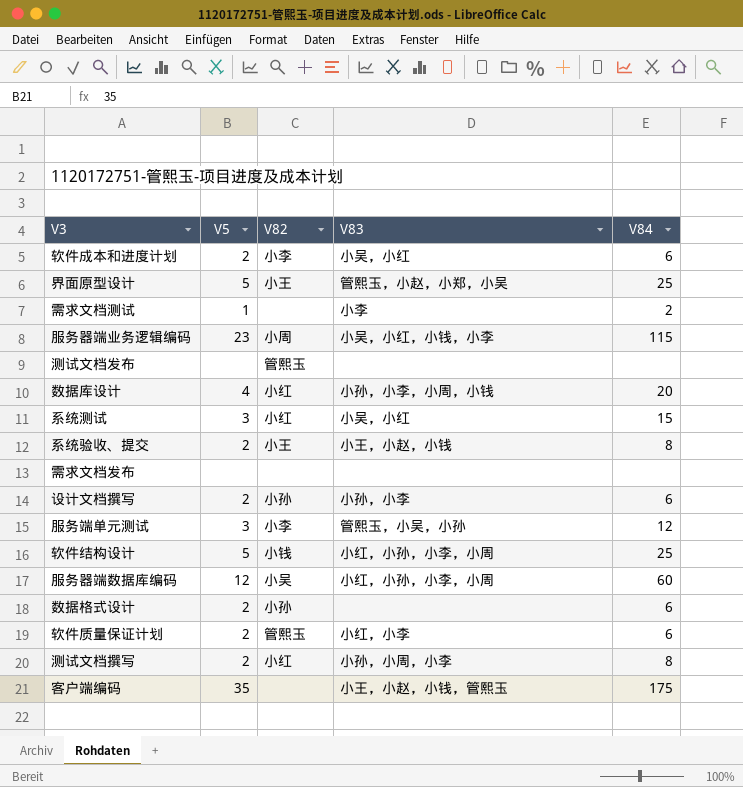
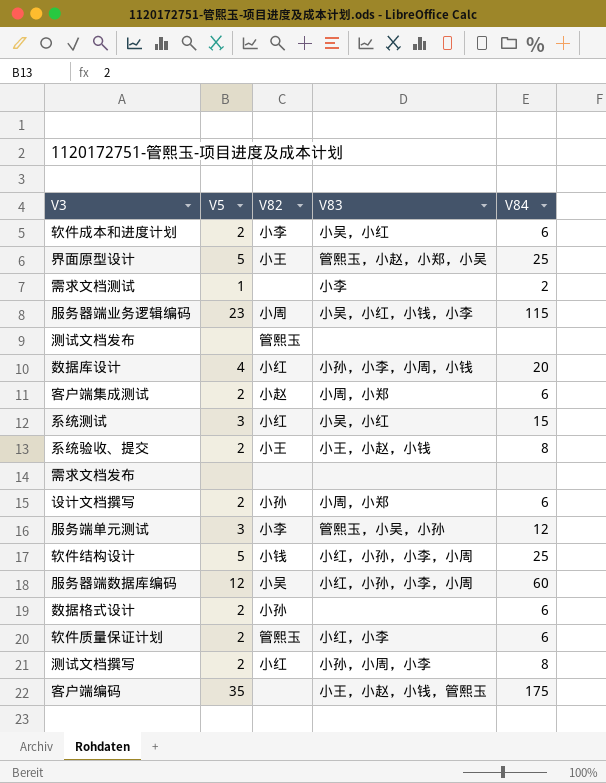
row 客户端集成测试: none -> 2 | 小赵 | 小周，小郑 | 6
设计文档撰写 | V83: 小孙，小李 -> 小周，小郑

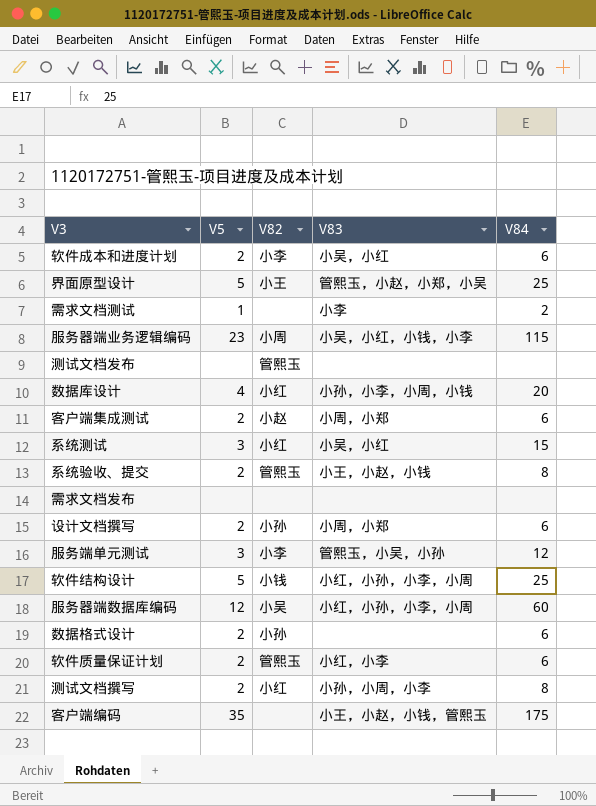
系统验收、提交 | V82: 小王 -> 管熙玉

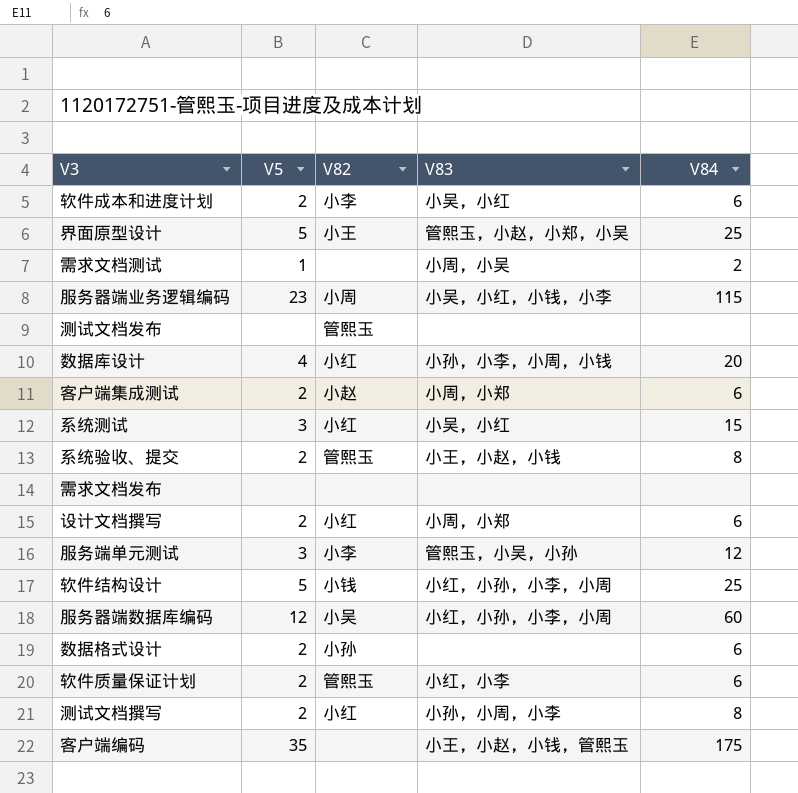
需求文档测试 | V83: 小李 -> 小周，小吴
设计文档撰写 | V82: 小孙 -> 小红

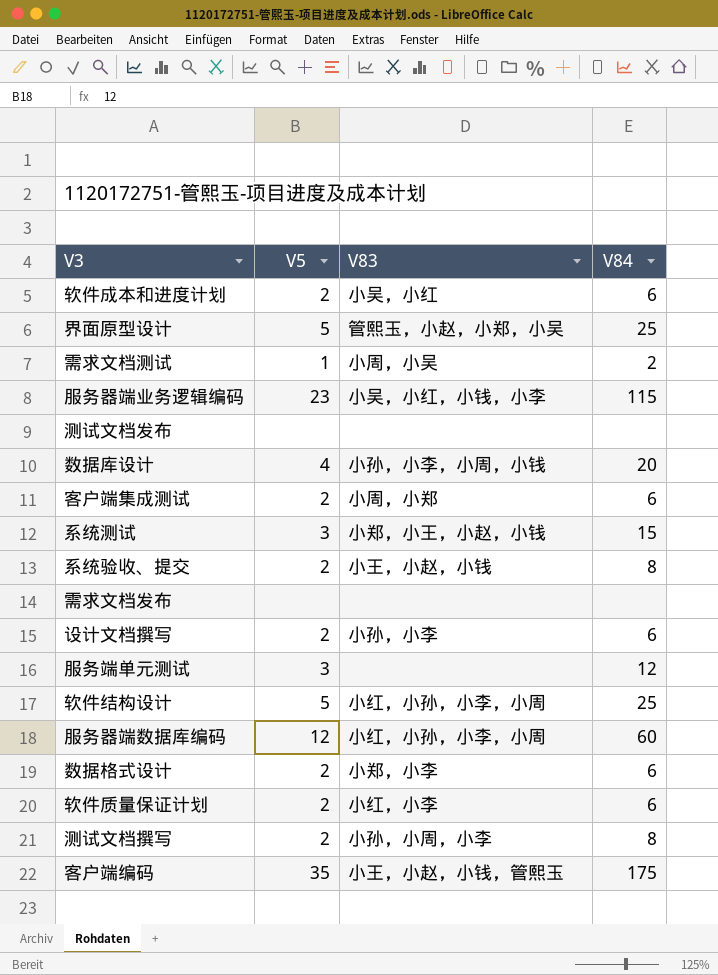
column V82 | position: 3 -> none
系统测试 | V83: 小吴，小红 -> 小郑，小王，小赵，小钱
设计文档撰写 | V83: 小周，小郑 -> 小孙，小李
服务端单元测试 | V83: 管熙玉，小吴，小孙 -> none
数据格式设计 | V83: none -> 小郑，小李

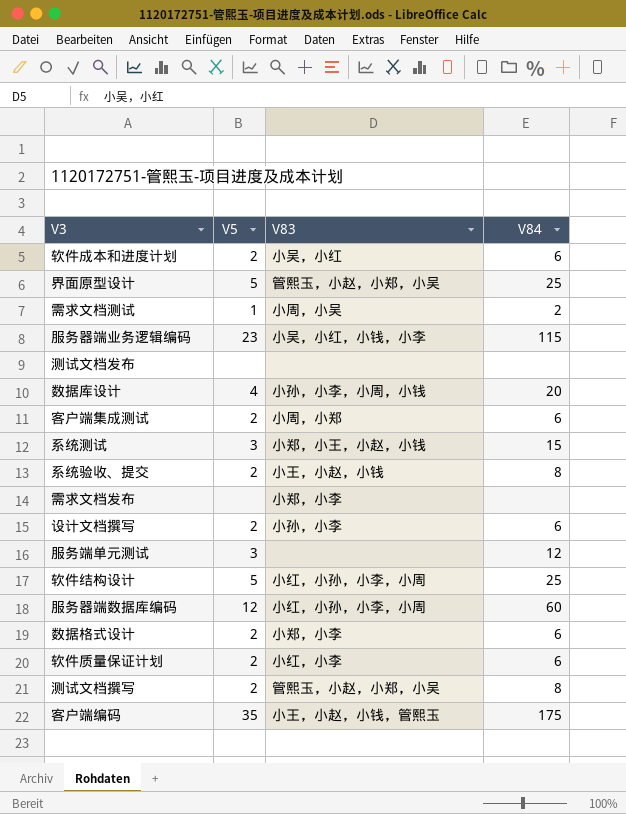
需求文档发布 | V83: none -> 小郑，小李
测试文档撰写 | V83: 小孙，小周，小李 -> 管熙玉，小赵，小郑，小吴

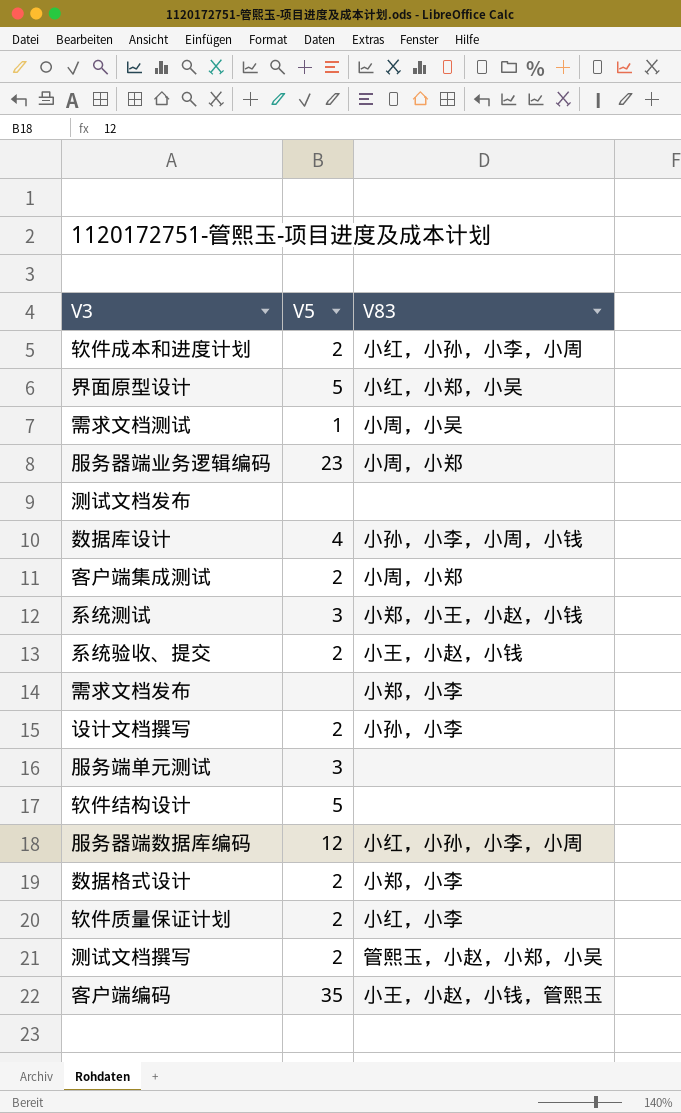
column V84 | position: 4 -> none
软件成本和进度计划 | V83: 小吴，小红 -> 小红，小孙，小李，小周
界面原型设计 | V83: 管熙玉，小赵，小郑，小吴 -> 小红，小郑，小吴
服务器端业务逻辑编码 | V83: 小吴，小红，小钱，小李 -> 小周，小郑
软件结构设计 | V83: 小红，小孙，小李，小周 -> none

